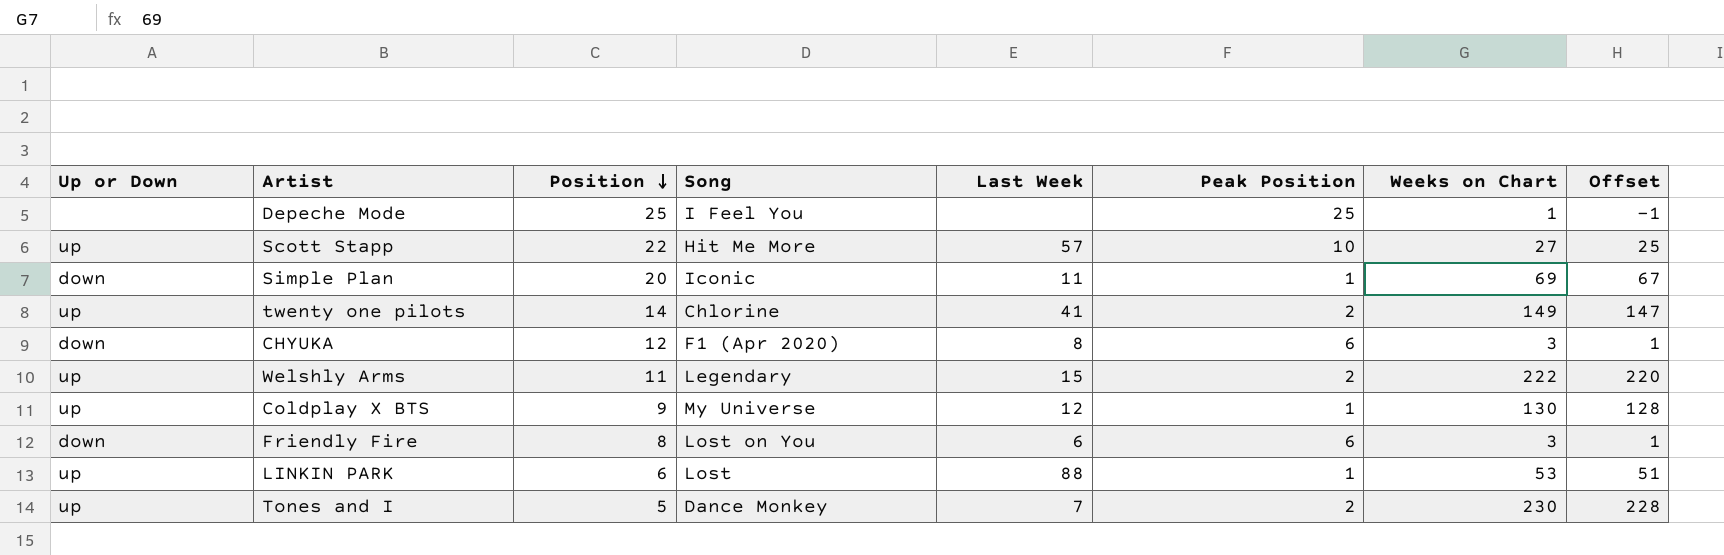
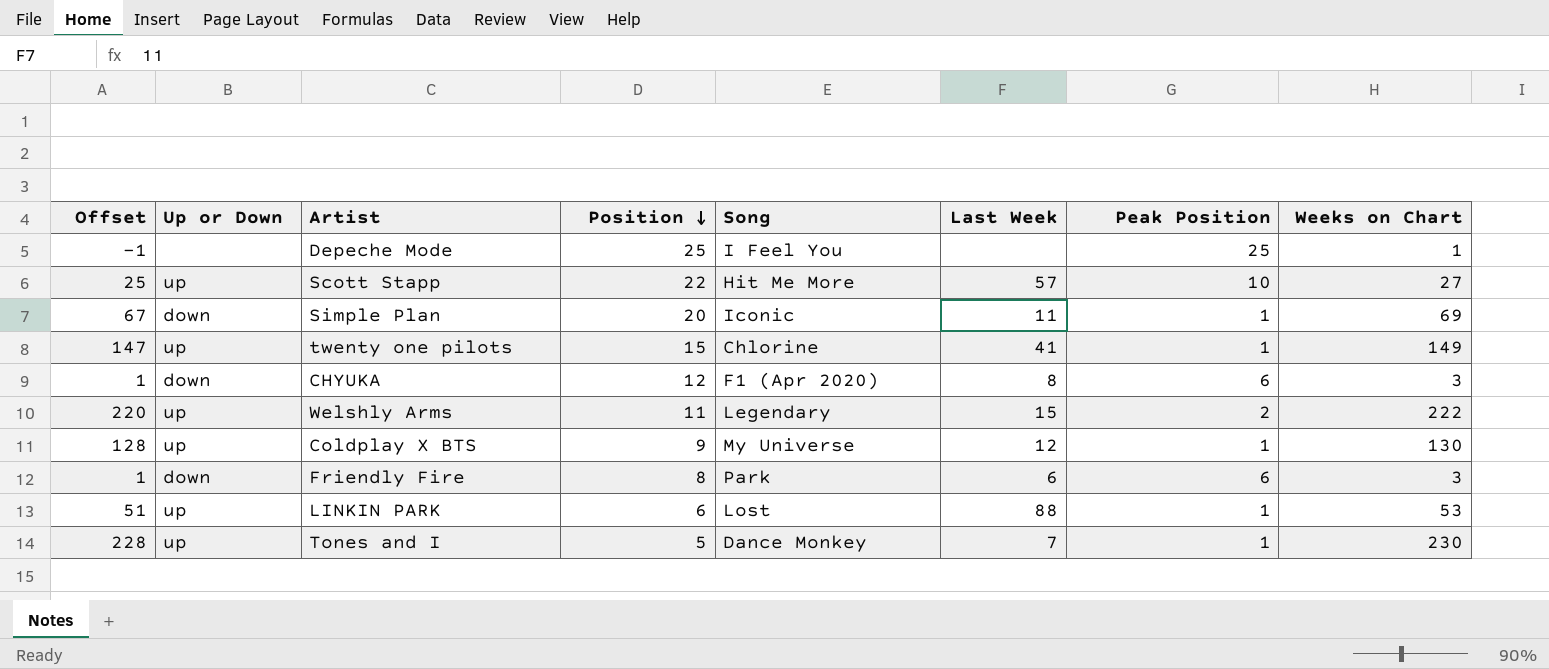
column Offset | position: 8 -> 1
twenty one pilots | Position: 14 -> 15
twenty one pilots | Peak Position: 2 -> 1
Friendly Fire | Song: Lost on You -> Park
Tones and I | Peak Position: 2 -> 1

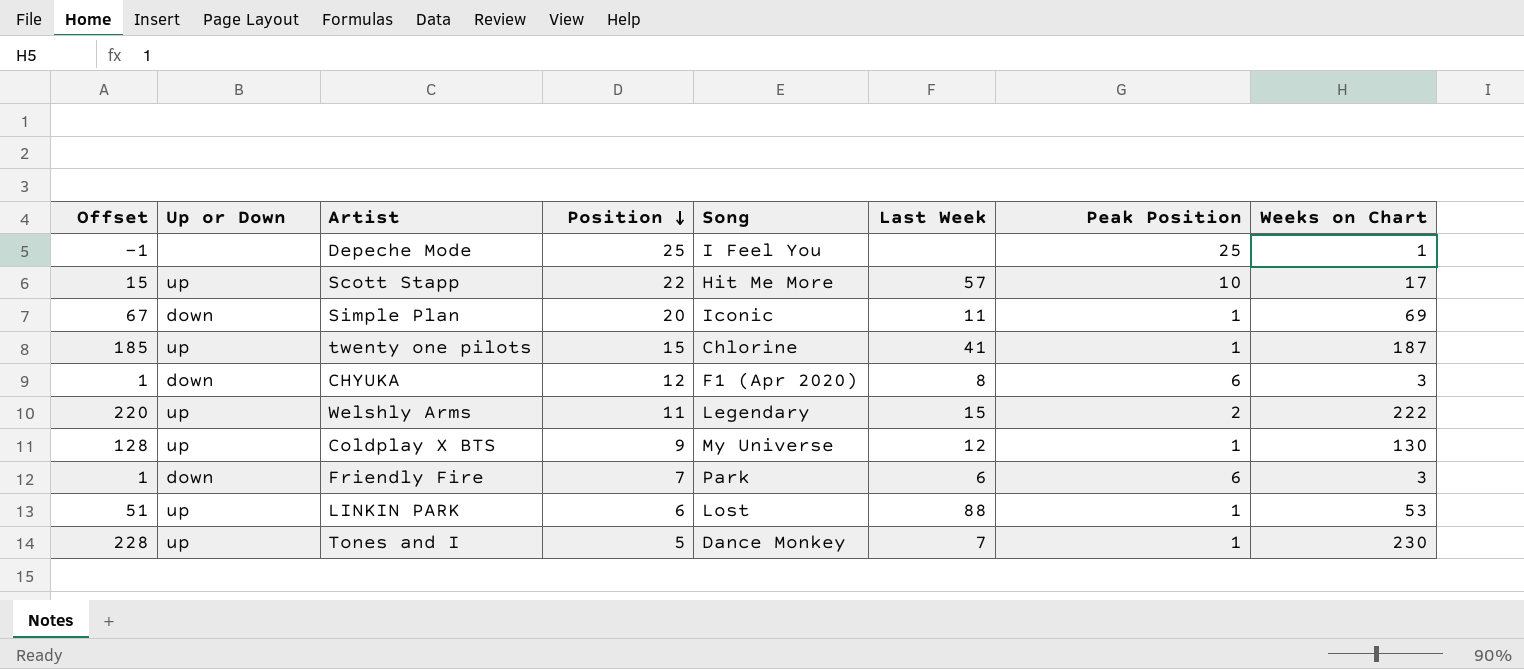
Scott Stapp | Offset: 25 -> 15
Scott Stapp | Weeks on Chart: 27 -> 17
twenty one pilots | Offset: 147 -> 185
twenty one pilots | Weeks on Chart: 149 -> 187
Friendly Fire | Position: 8 -> 7

